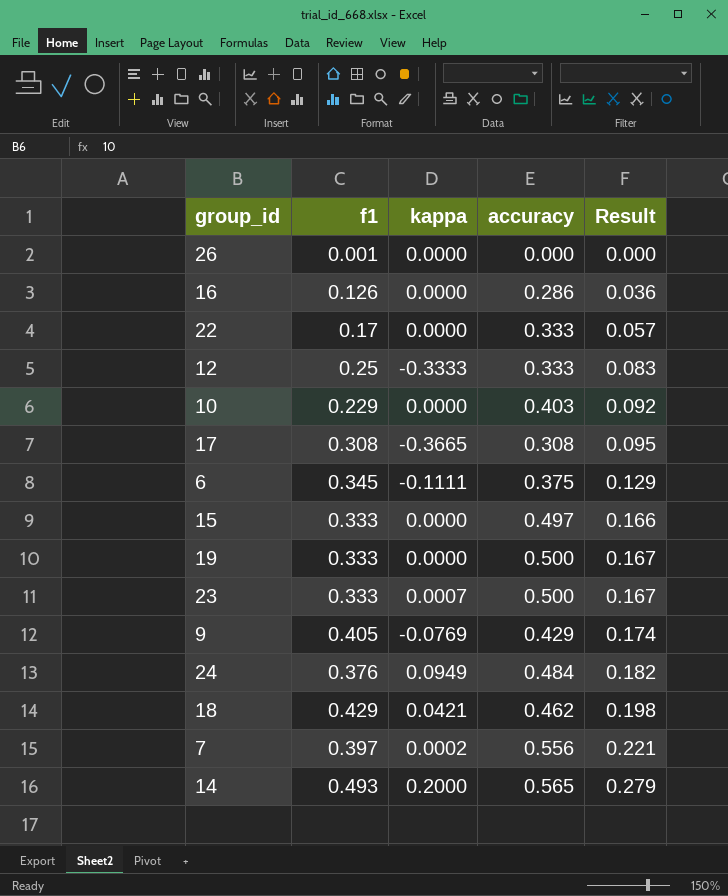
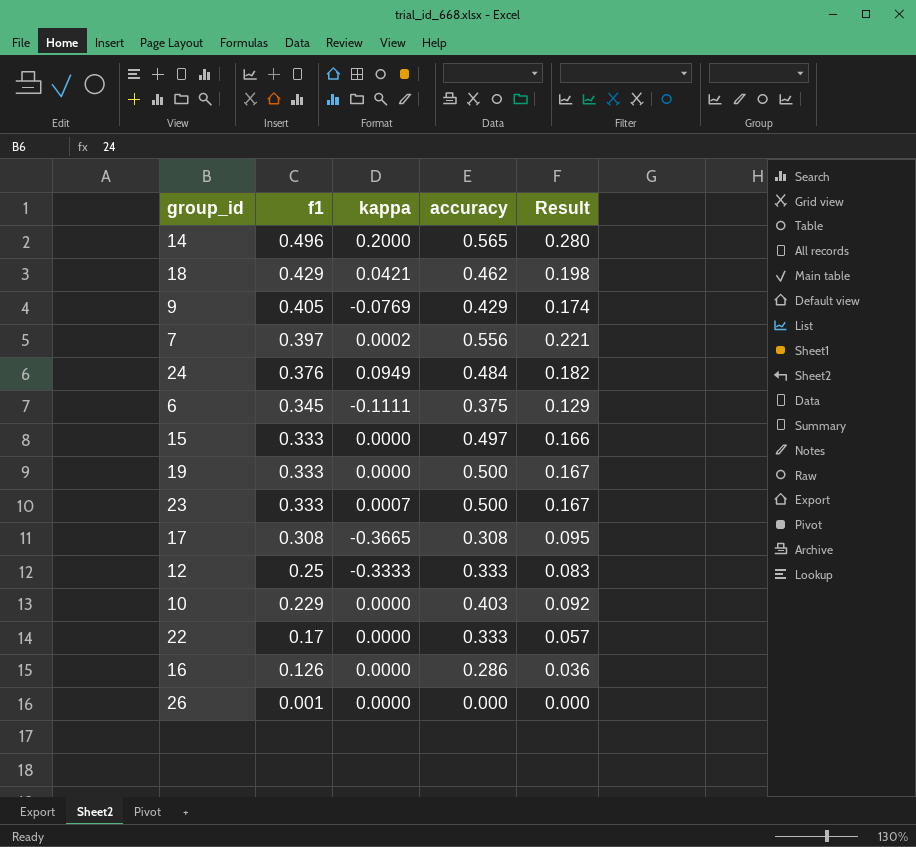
row order: Result ascending -> f1 descending
14 | f1: 0.493 -> 0.496
14 | Result: 0.279 -> 0.280

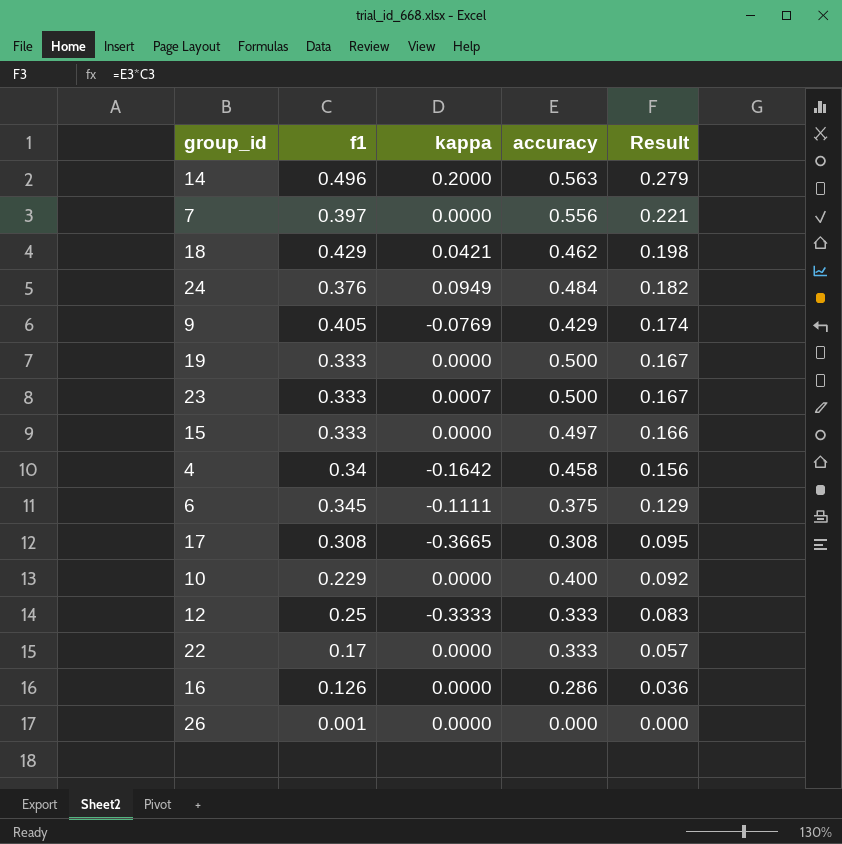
row order: f1 descending -> Result descending
14 | accuracy: 0.565 -> 0.563
14 | Result: 0.280 -> 0.279
7 | kappa: 0.0002 -> 0.0000
row 4: none -> 0.34 | -0.1642 | 0.458 | 0.156
10 | accuracy: 0.403 -> 0.400

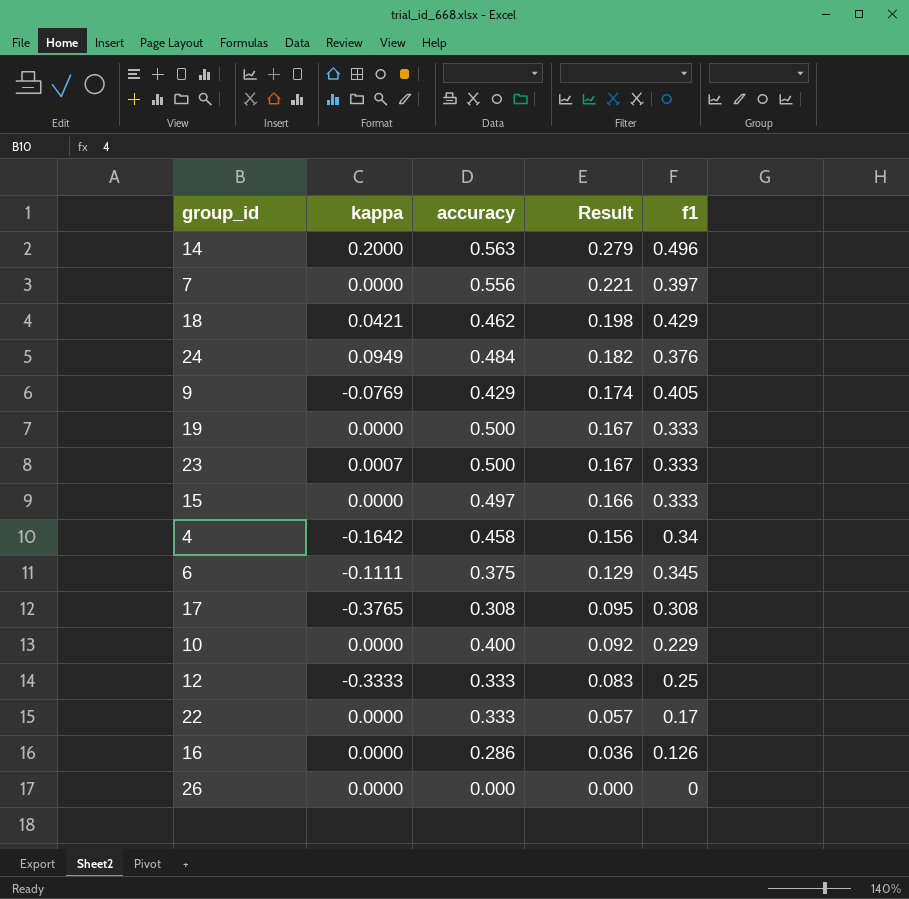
column f1 | position: 2 -> 5
17 | kappa: -0.3665 -> -0.3765
26 | f1: 0.001 -> 0

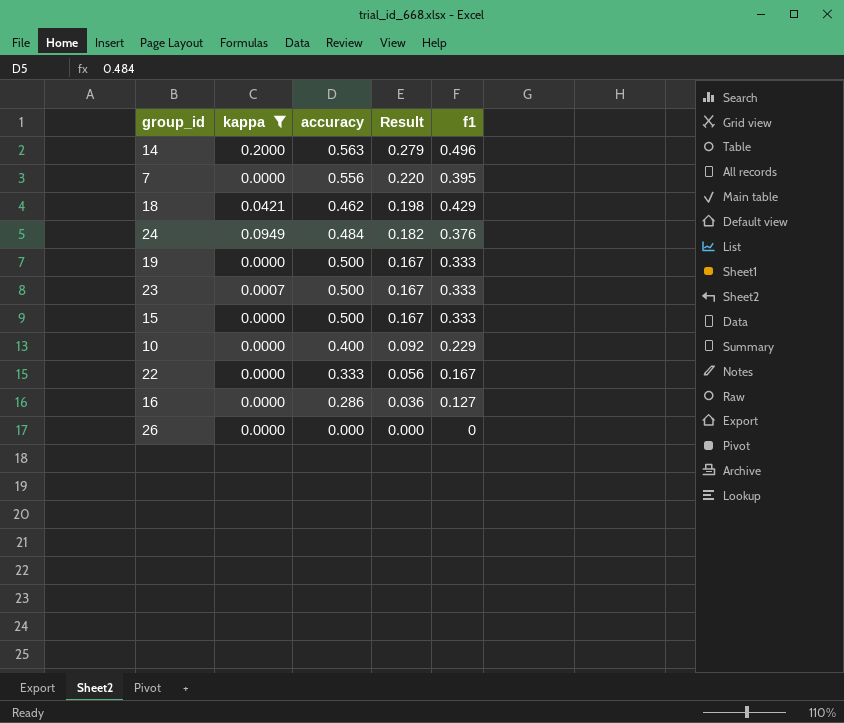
filter: none -> kappa >= 0.0000
7 | Result: 0.221 -> 0.220
7 | f1: 0.397 -> 0.395
15 | accuracy: 0.497 -> 0.500
15 | Result: 0.166 -> 0.167
22 | Result: 0.057 -> 0.056
22 | f1: 0.17 -> 0.167
16 | f1: 0.126 -> 0.127

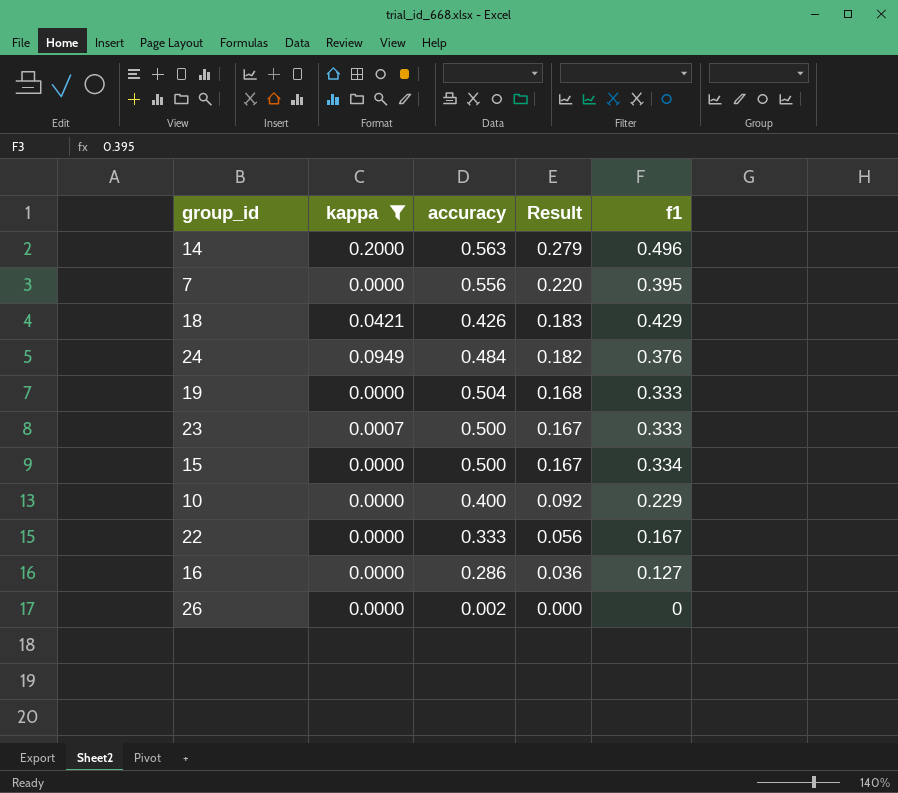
18 | accuracy: 0.462 -> 0.426
18 | Result: 0.198 -> 0.183
19 | accuracy: 0.500 -> 0.504
19 | Result: 0.167 -> 0.168
15 | f1: 0.333 -> 0.334
26 | accuracy: 0.000 -> 0.002

